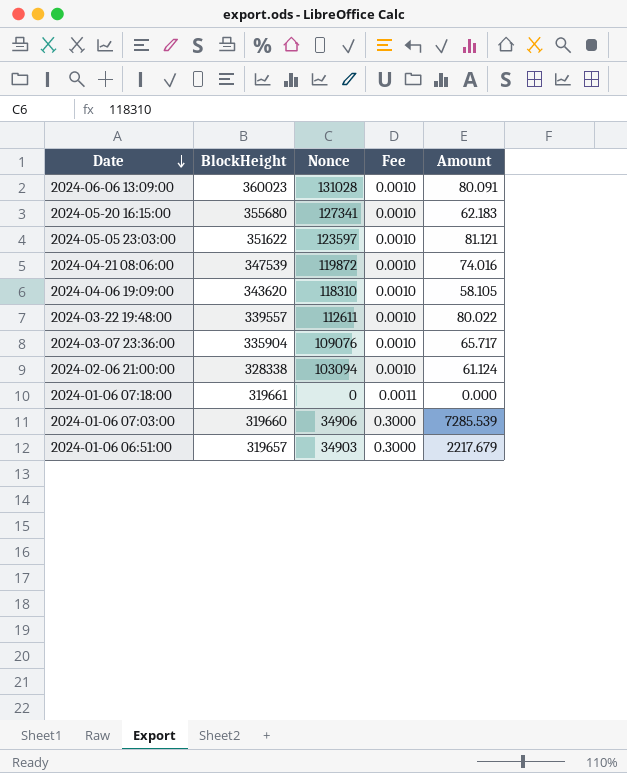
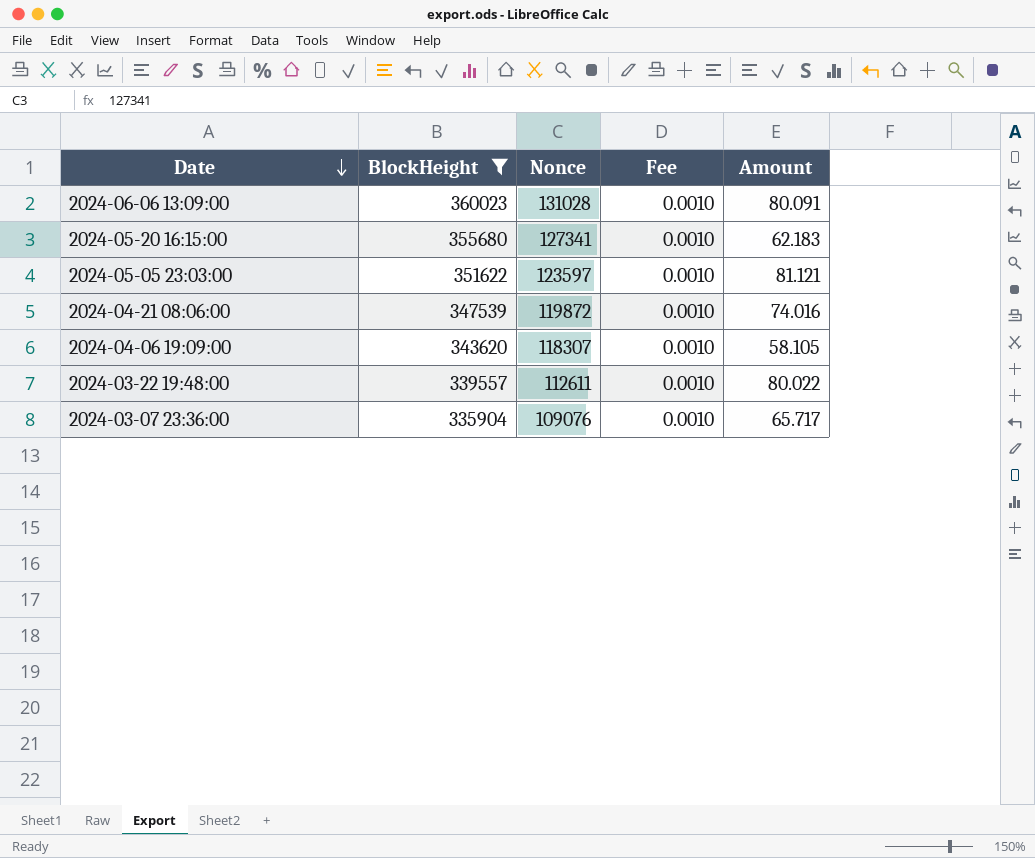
filter: none -> BlockHeight >= 335904
2024-04-06 19:09:00 | Nonce: 118310 -> 118307

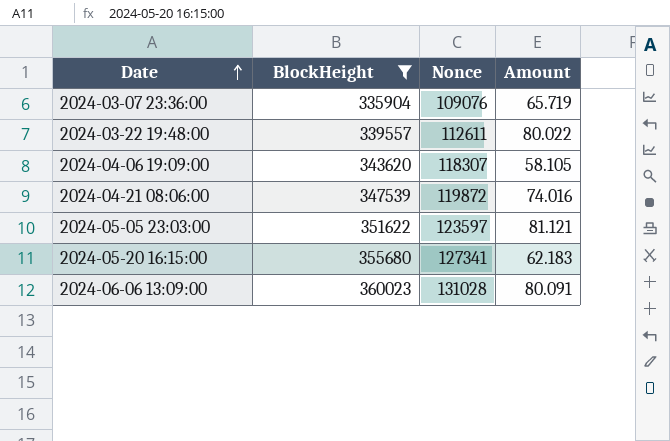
row order: Date descending -> Date ascending
column Fee | position: 4 -> none
2024-03-07 23:36:00 | Amount: 65.717 -> 65.719

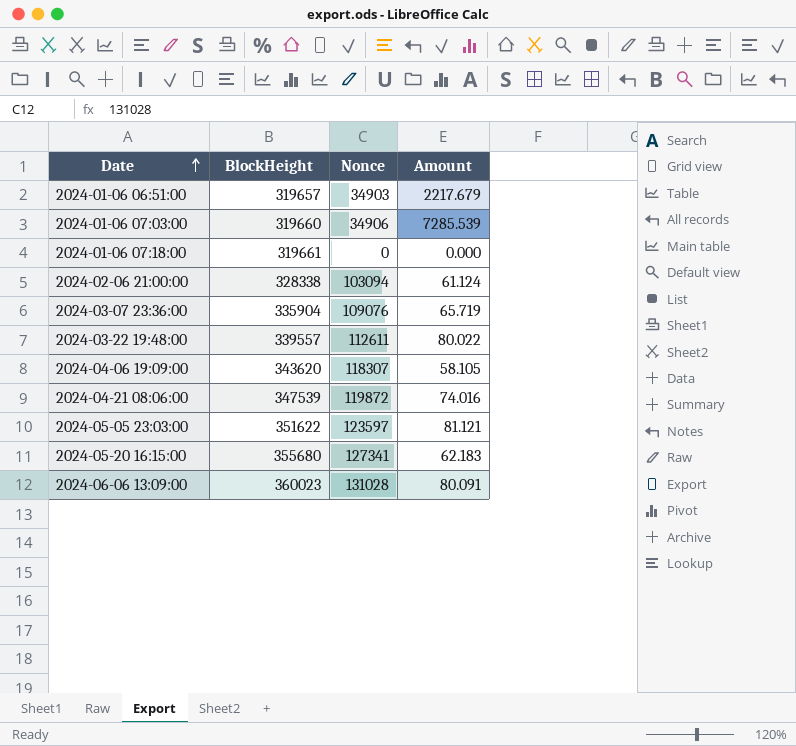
filter: BlockHeight >= 335904 -> none

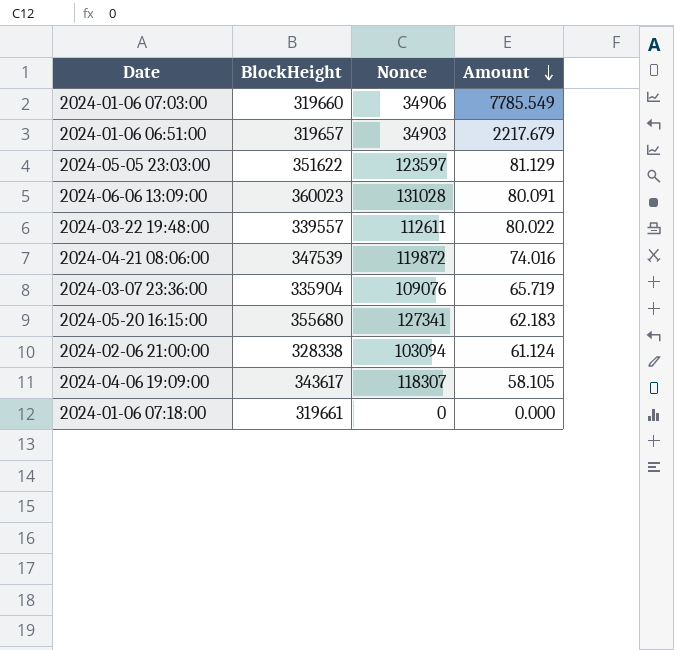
row order: Date ascending -> Amount descending
2024-01-06 07:03:00 | Amount: 7285.539 -> 7785.549
2024-05-05 23:03:00 | Amount: 81.121 -> 81.129
2024-04-06 19:09:00 | BlockHeight: 343620 -> 343617

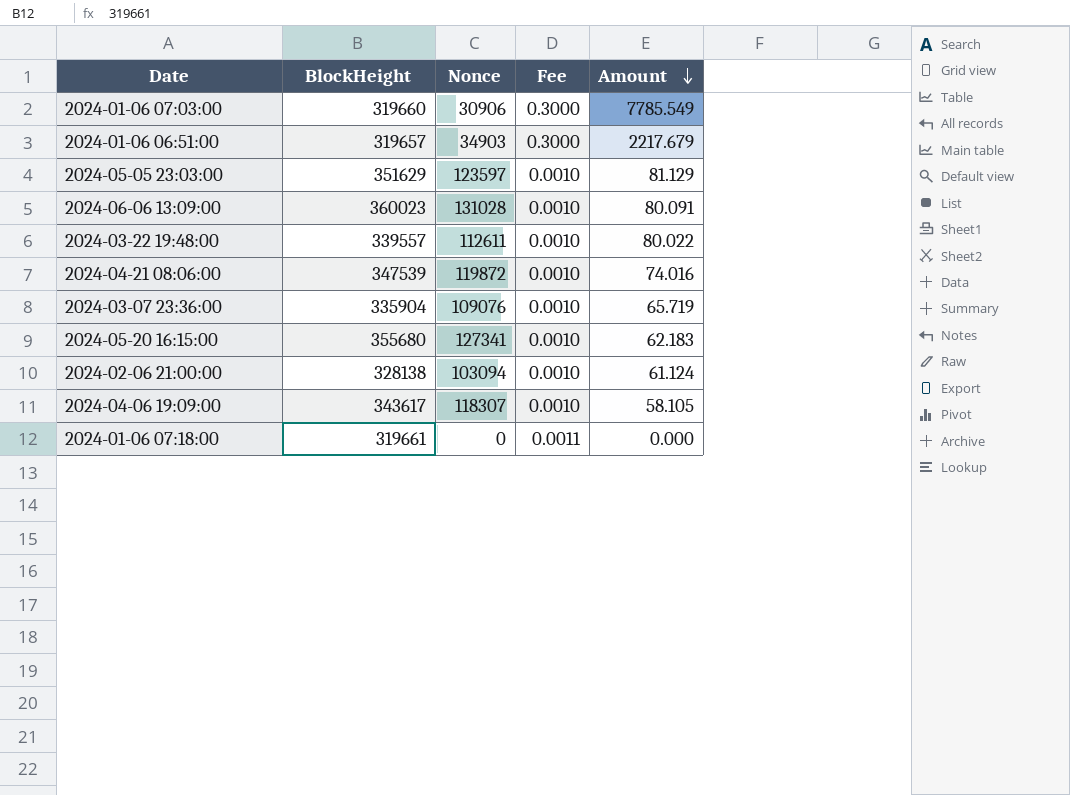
column Fee | position: none -> 4
2024-01-06 07:03:00 | Nonce: 34906 -> 30906
2024-05-05 23:03:00 | BlockHeight: 351622 -> 351629
2024-02-06 21:00:00 | BlockHeight: 328338 -> 328138

